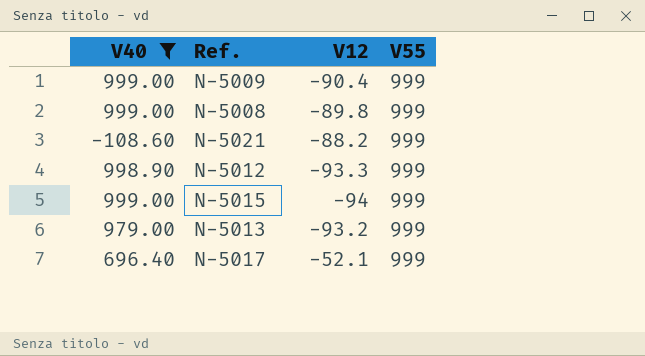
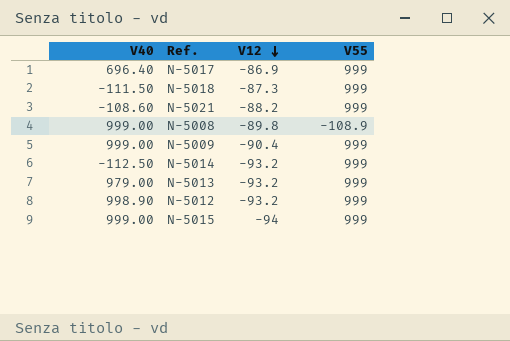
filter: V40 >= -108.60 -> none
row order: none -> V12 descending
N-5017 | V12: -52.1 -> -86.9
N-5008 | V55: 999 -> -108.9
N-5012 | V12: -93.3 -> -93.2

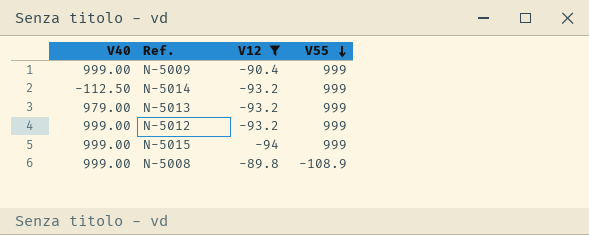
filter: none -> V12 <= -89.8
row order: V12 descending -> V55 descending
N-5012 | V40: 998.90 -> 999.00

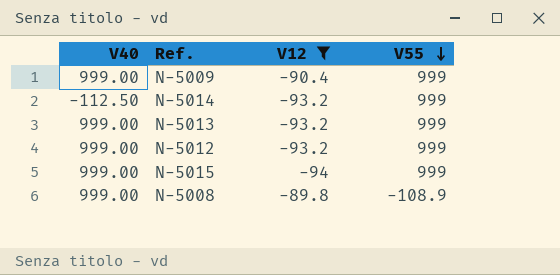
N-5013 | V40: 979.00 -> 999.00

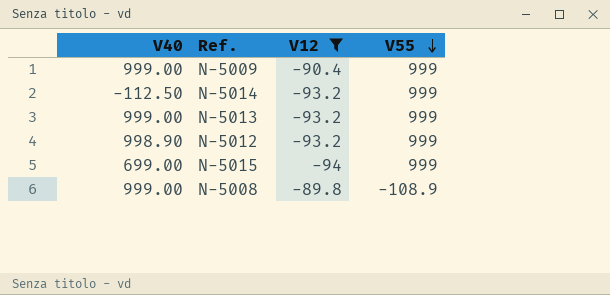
N-5012 | V40: 999.00 -> 998.90
N-5015 | V40: 999.00 -> 699.00

